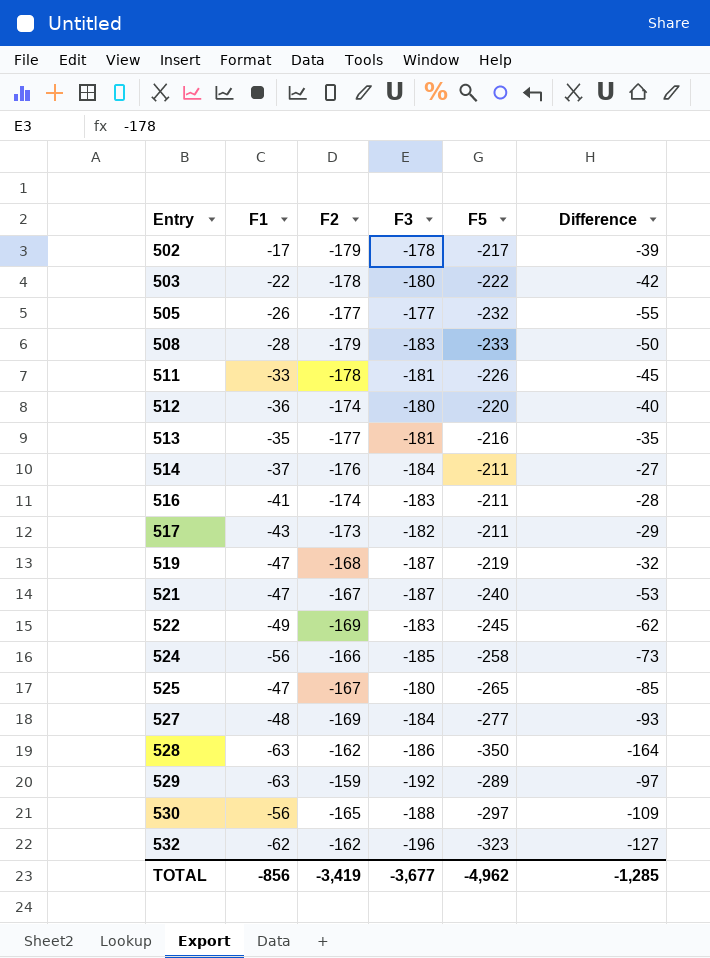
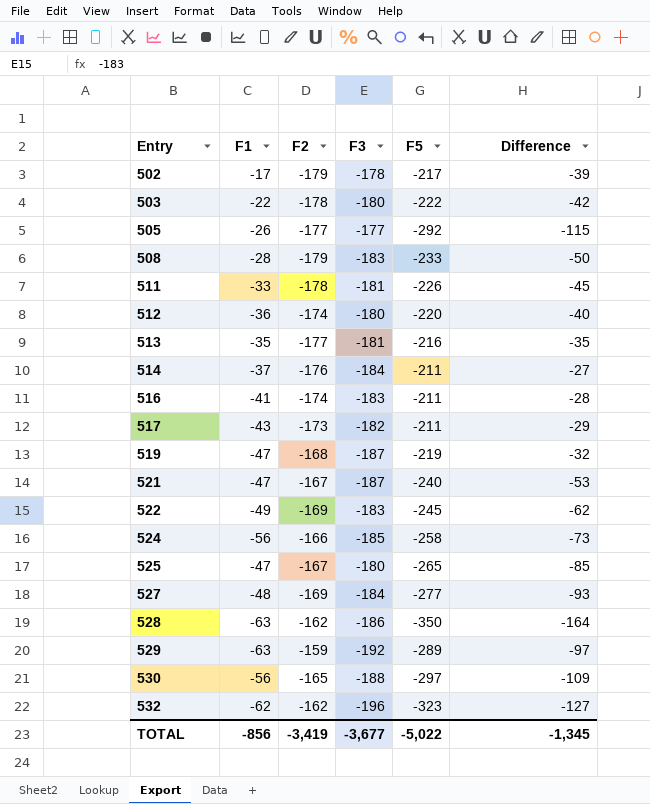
505 | F5: -232 -> -292
505 | Difference: -55 -> -115
TOTAL | F5: -4,962 -> -5,022
TOTAL | Difference: -1,285 -> -1,345

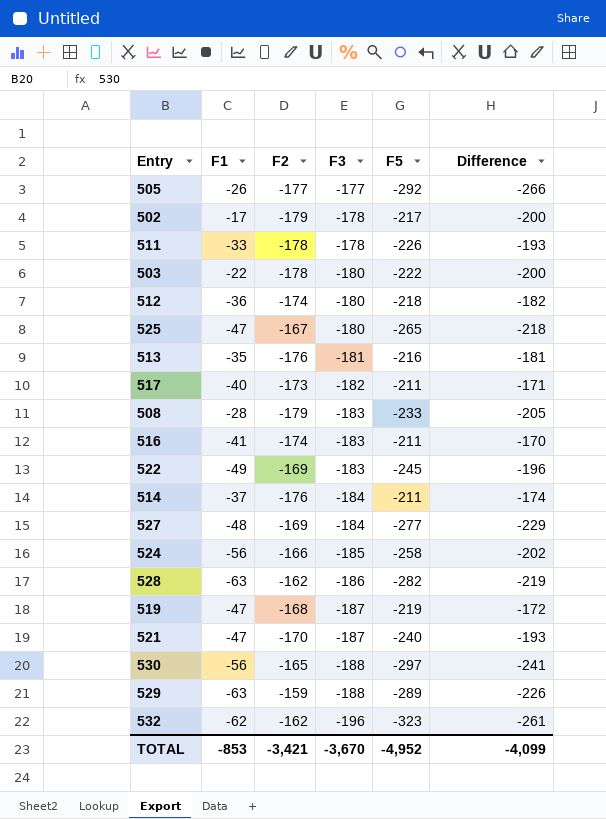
row order: Entry ascending -> F3 descending
column Difference | formula: [F5] - [F3] -> [F5] - [F1]
511 | F3: -181 -> -178
512 | F5: -220 -> -218
513 | F2: -177 -> -176
517 | F1: -43 -> -40
528 | F5: -350 -> -282
521 | F2: -167 -> -170
529 | F3: -192 -> -188
TOTAL | F1: -856 -> -853
TOTAL | F2: -3,419 -> -3,421
TOTAL | F3: -3,677 -> -3,670
TOTAL | F5: -5,022 -> -4,952
TOTAL | Difference: -1,345 -> -4,099

